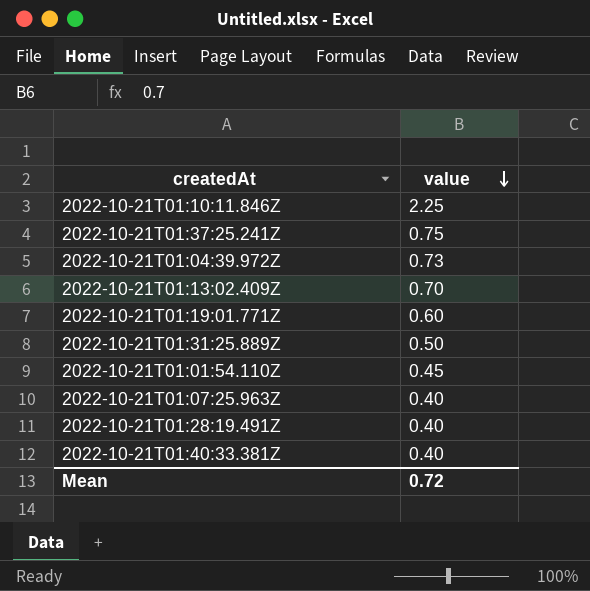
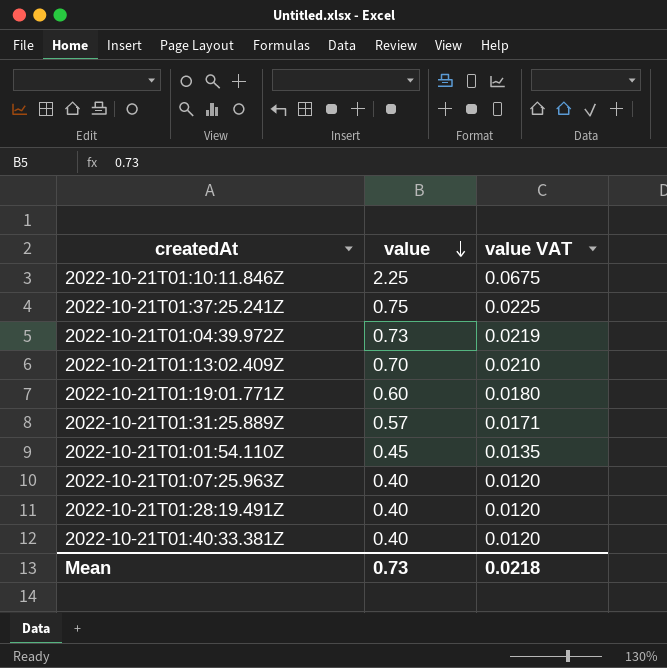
column value VAT | formula: none -> [value] * 0.03
2022-10-21T01:31:25.889Z | value: 0.50 -> 0.57
Mean | value: 0.72 -> 0.73

